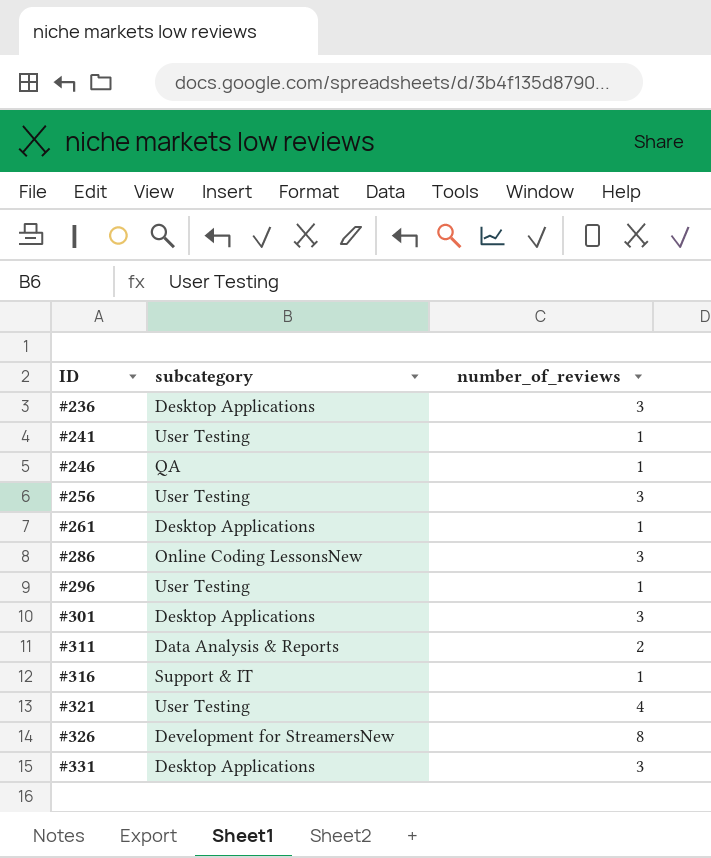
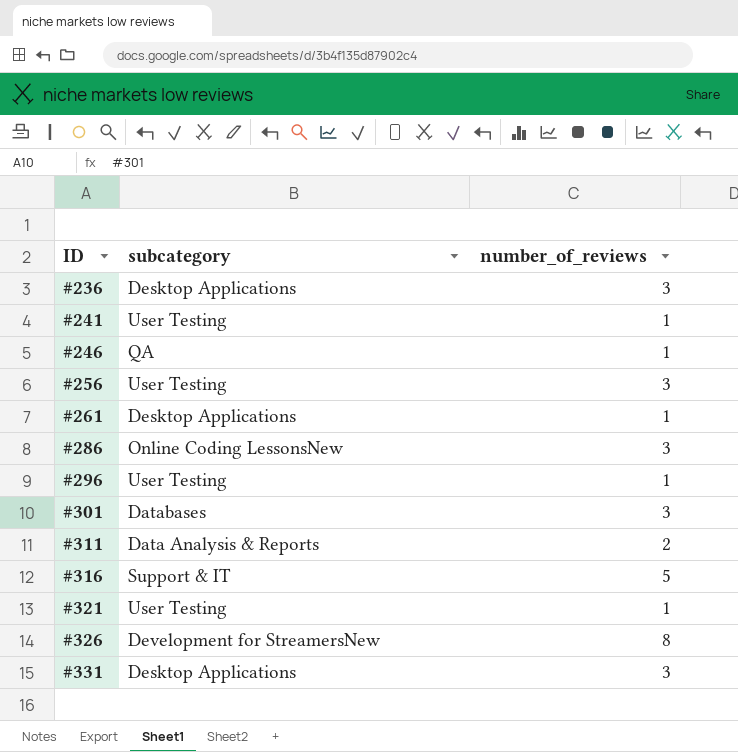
#301 | subcategory: Desktop Applications -> Databases
#316 | number_of_reviews: 1 -> 5
#321 | number_of_reviews: 4 -> 1

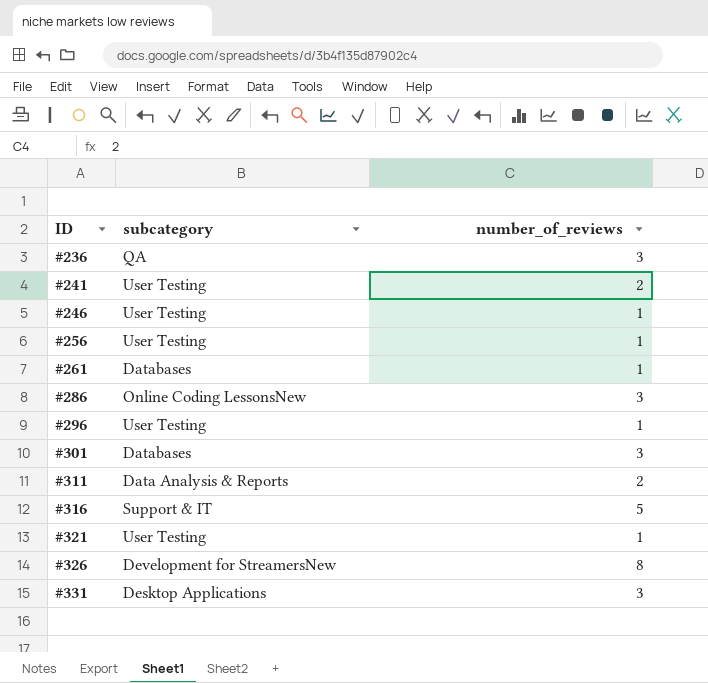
#236 | subcategory: Desktop Applications -> QA
#241 | number_of_reviews: 1 -> 2
#246 | subcategory: QA -> User Testing
#256 | number_of_reviews: 3 -> 1
#261 | subcategory: Desktop Applications -> Databases

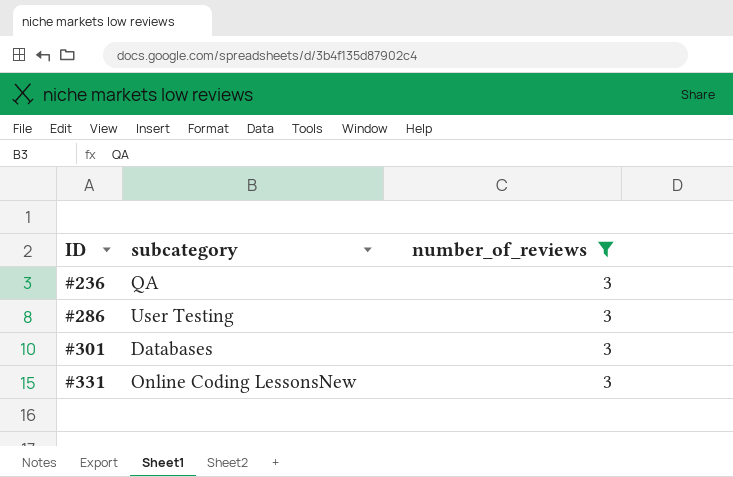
filter: none -> number_of_reviews = 3
#286 | subcategory: Online Coding LessonsNew -> User Testing
#331 | subcategory: Desktop Applications -> Online Coding LessonsNew

